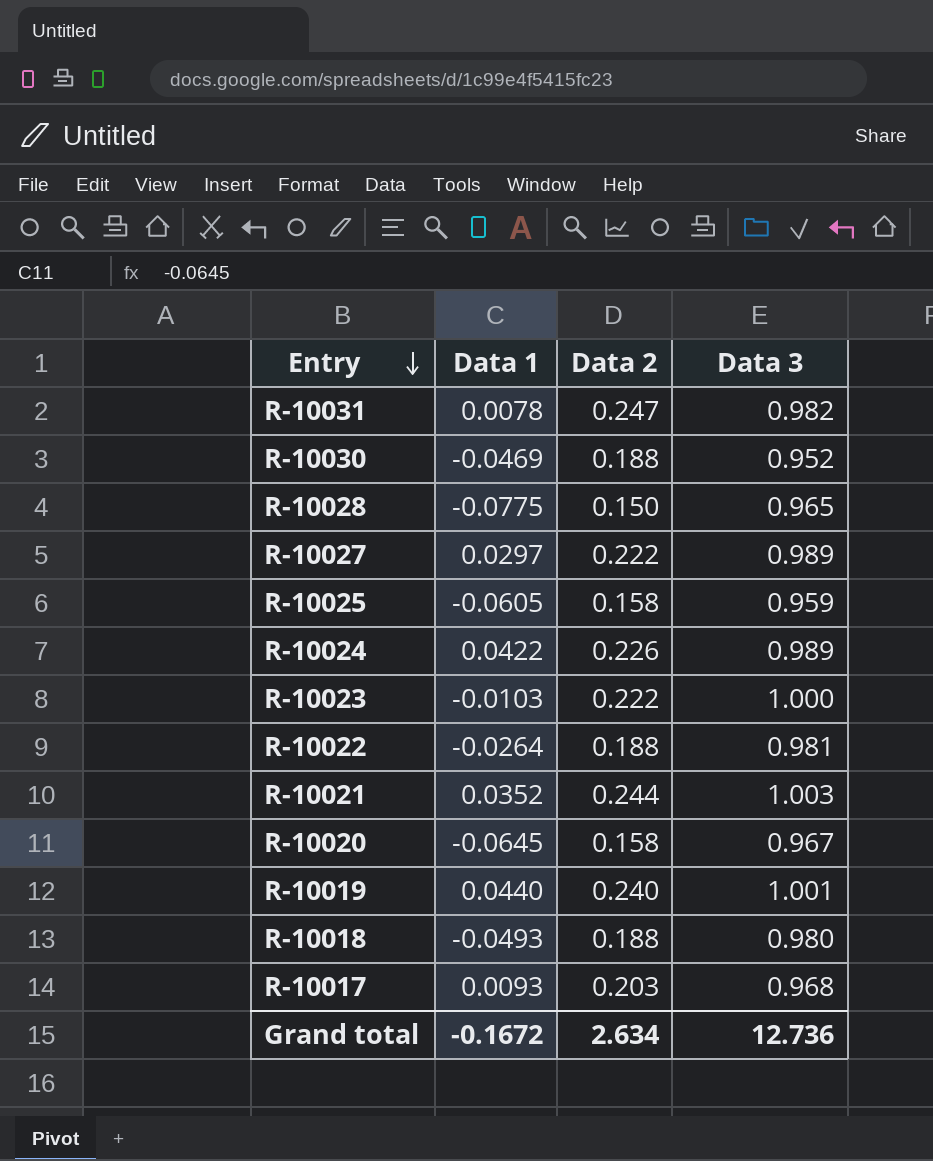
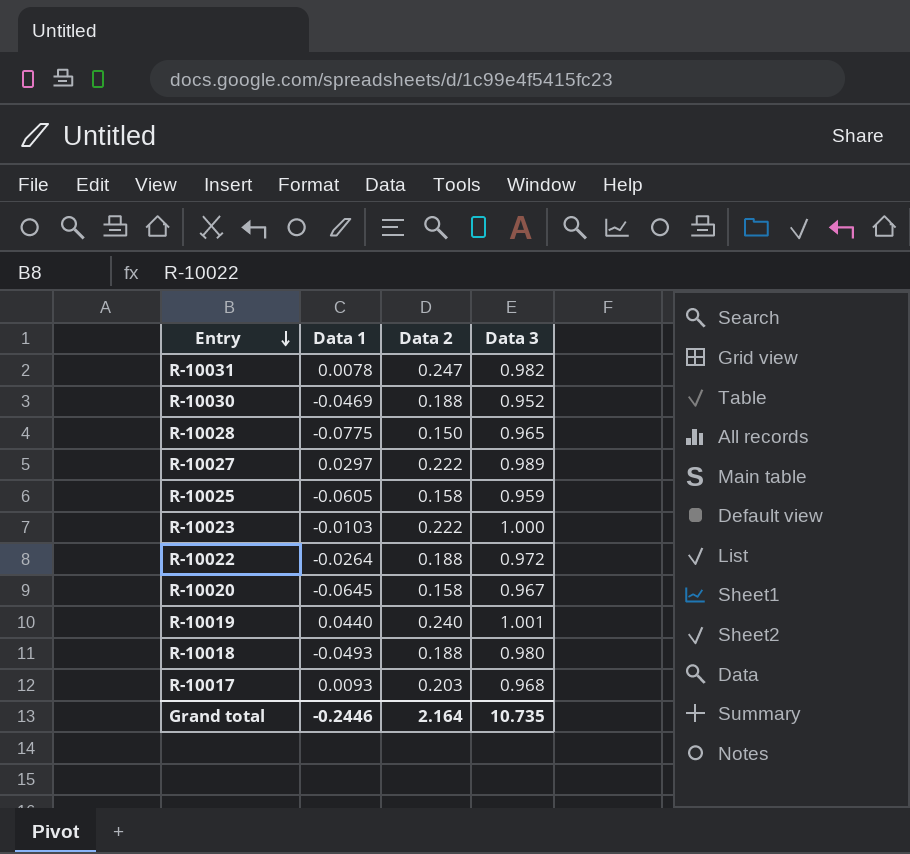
row R-10024: 0.0422 | 0.226 | 0.989 -> none
row R-10021: 0.0352 | 0.244 | 1.003 -> none
R-10022 | Data 3: 0.981 -> 0.972
Grand total | Data 1: -0.1672 -> -0.2446
Grand total | Data 2: 2.634 -> 2.164
Grand total | Data 3: 12.736 -> 10.735

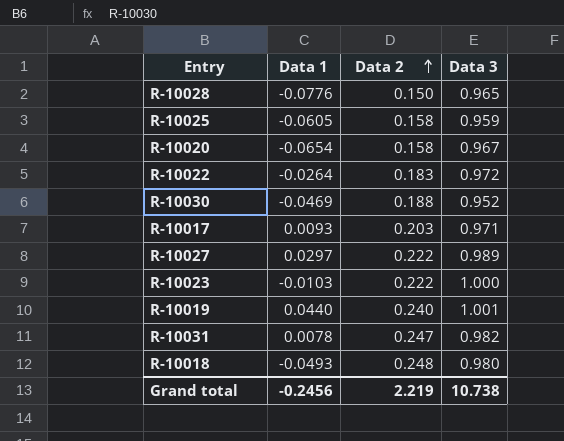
row order: Entry descending -> Data 2 ascending
R-10028 | Data 1: -0.0775 -> -0.0776
R-10020 | Data 1: -0.0645 -> -0.0654
R-10022 | Data 2: 0.188 -> 0.183
R-10017 | Data 3: 0.968 -> 0.971
R-10018 | Data 2: 0.188 -> 0.248
Grand total | Data 1: -0.2446 -> -0.2456
Grand total | Data 2: 2.164 -> 2.219
Grand total | Data 3: 10.735 -> 10.738

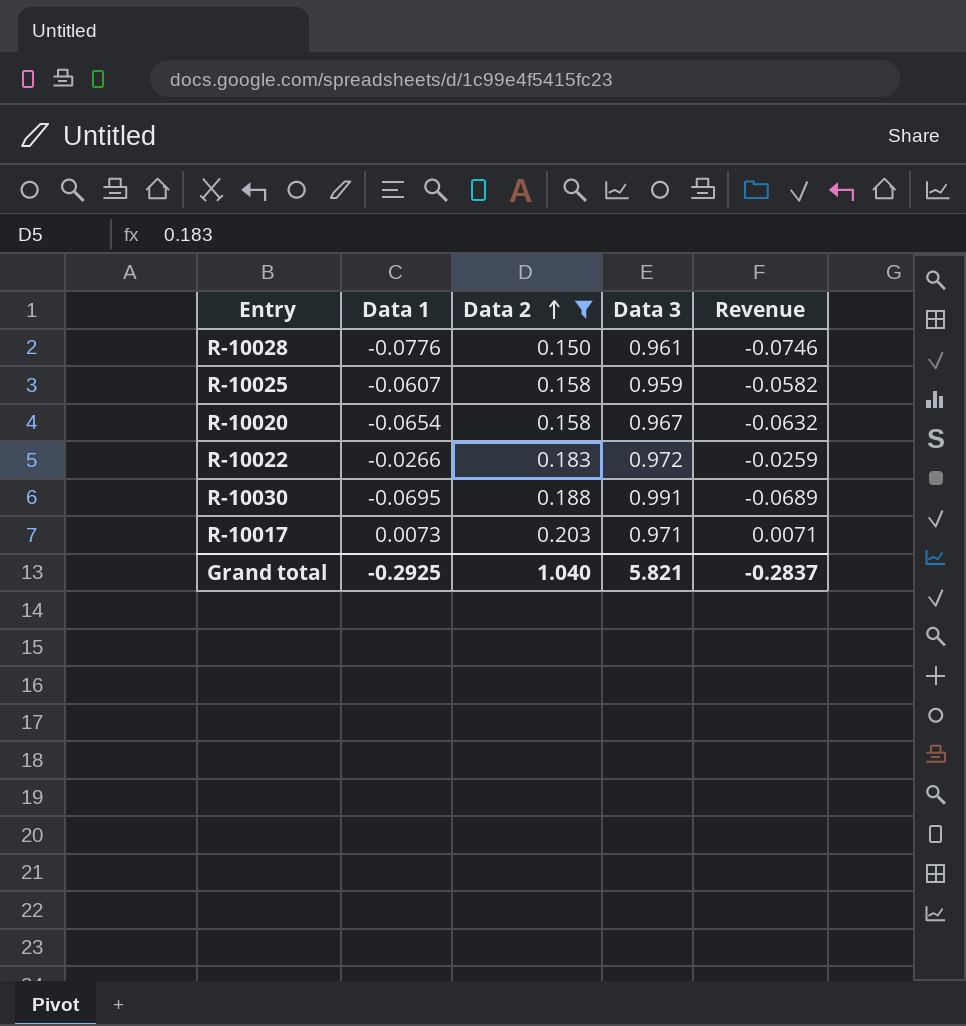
filter: none -> Data 2 <= 0.203
column Revenue | formula: none -> [Data 1] * [Data 3]
R-10028 | Data 3: 0.965 -> 0.961
R-10025 | Data 1: -0.0605 -> -0.0607
R-10022 | Data 1: -0.0264 -> -0.0266
R-10030 | Data 1: -0.0469 -> -0.0695
R-10030 | Data 3: 0.952 -> 0.991
R-10017 | Data 1: 0.0093 -> 0.0073
Grand total | Data 1: -0.2456 -> -0.2925
Grand total | Data 2: 2.219 -> 1.040
Grand total | Data 3: 10.738 -> 5.821

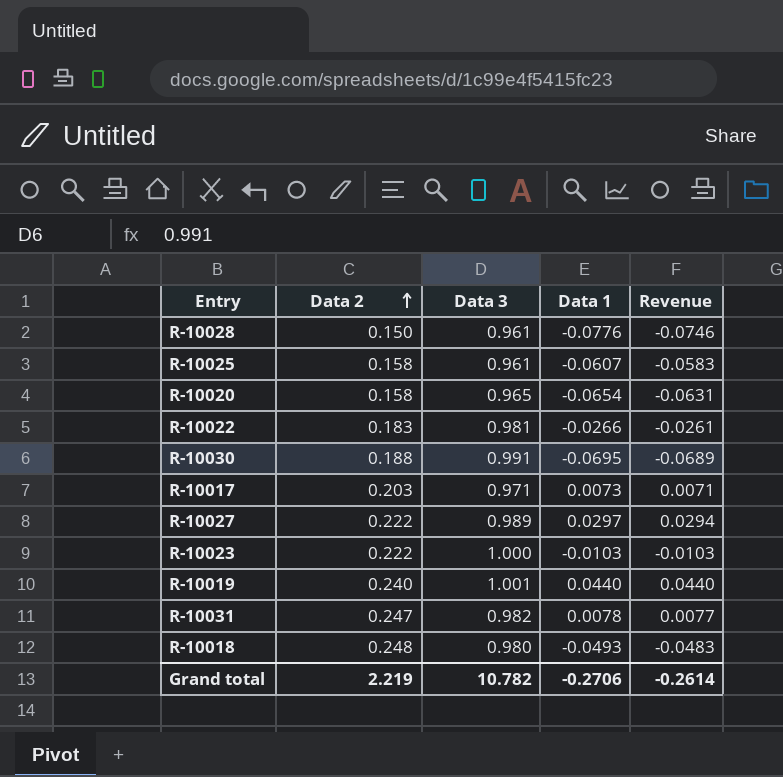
filter: Data 2 <= 0.203 -> none
column Data 1 | position: 2 -> 4
R-10025 | Data 3: 0.959 -> 0.961
R-10025 | Revenue: -0.0582 -> -0.0583
R-10020 | Data 3: 0.967 -> 0.965
R-10020 | Revenue: -0.0632 -> -0.0631
R-10022 | Data 3: 0.972 -> 0.981
R-10022 | Revenue: -0.0259 -> -0.0261
Grand total | Data 2: 1.040 -> 2.219
Grand total | Data 3: 5.821 -> 10.782
Grand total | Data 1: -0.2925 -> -0.2706
Grand total | Revenue: -0.2837 -> -0.2614

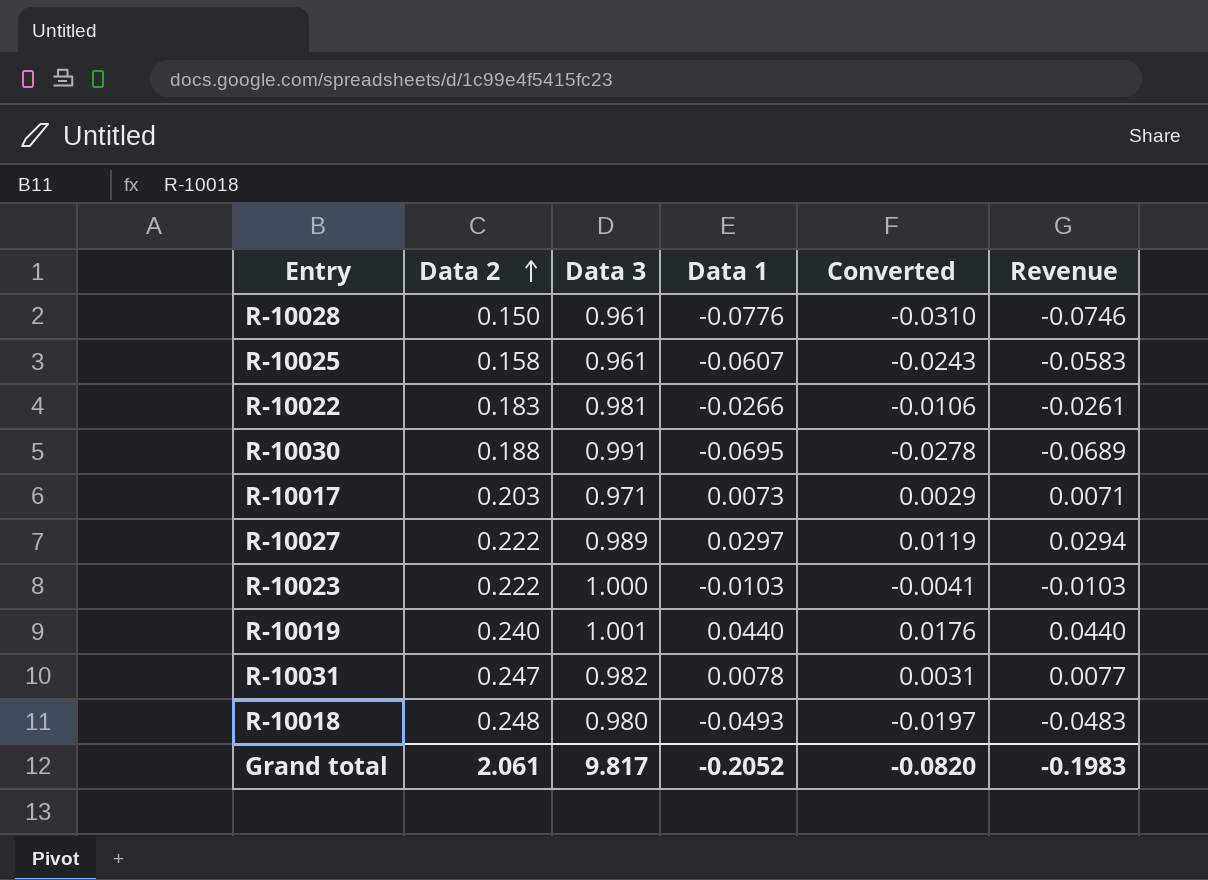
column Converted | formula: none -> [Data 1] * 0.4
row R-10020: 0.158 | 0.965 | -0.0654 | -0.0631 -> none
Grand total | Data 2: 2.219 -> 2.061
Grand total | Data 3: 10.782 -> 9.817
Grand total | Data 1: -0.2706 -> -0.2052
Grand total | Revenue: -0.2614 -> -0.1983

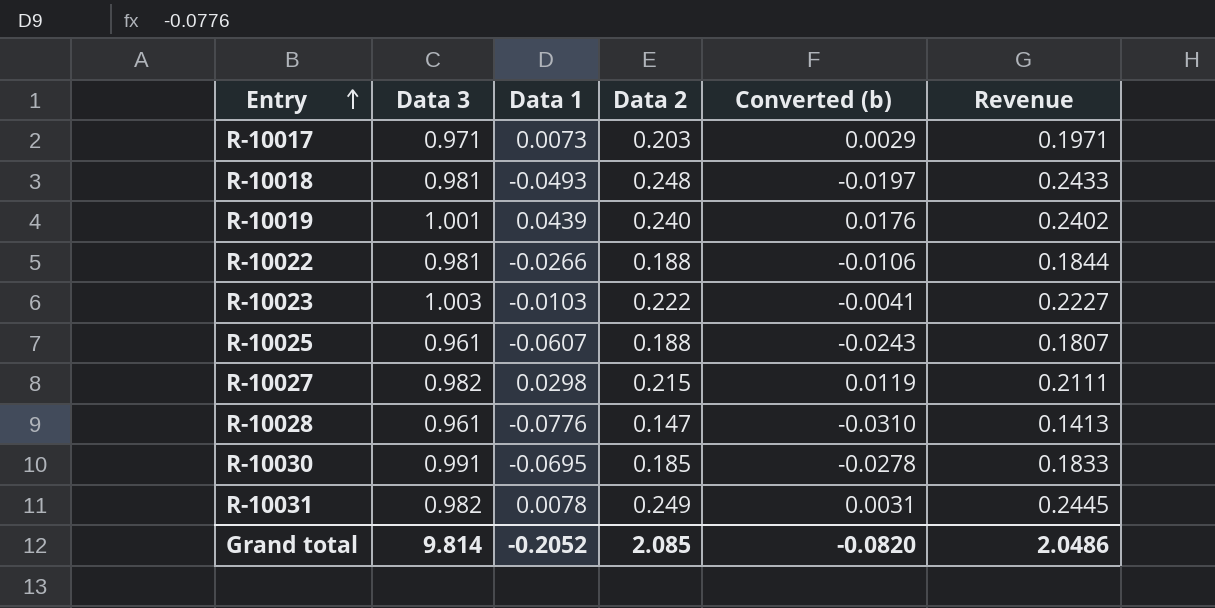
row order: Data 2 ascending -> Entry ascending
column Data 2 | position: 2 -> 4
column name: Converted -> Converted (b)
column Revenue | formula: [Data 3] * [Data 1] -> [Data 3] * [Data 2]
R-10018 | Data 3: 0.980 -> 0.981
R-10019 | Data 1: 0.0440 -> 0.0439
R-10022 | Data 2: 0.183 -> 0.188
R-10023 | Data 3: 1.000 -> 1.003
R-10025 | Data 2: 0.158 -> 0.188
R-10027 | Data 3: 0.989 -> 0.982
R-10027 | Data 1: 0.0297 -> 0.0298
R-10027 | Data 2: 0.222 -> 0.215
R-10028 | Data 2: 0.150 -> 0.147
R-10030 | Data 2: 0.188 -> 0.185
R-10031 | Data 2: 0.247 -> 0.249
Grand total | Data 3: 9.817 -> 9.814
Grand total | Data 2: 2.061 -> 2.085
Grand total | Revenue: -0.1983 -> 2.0486

